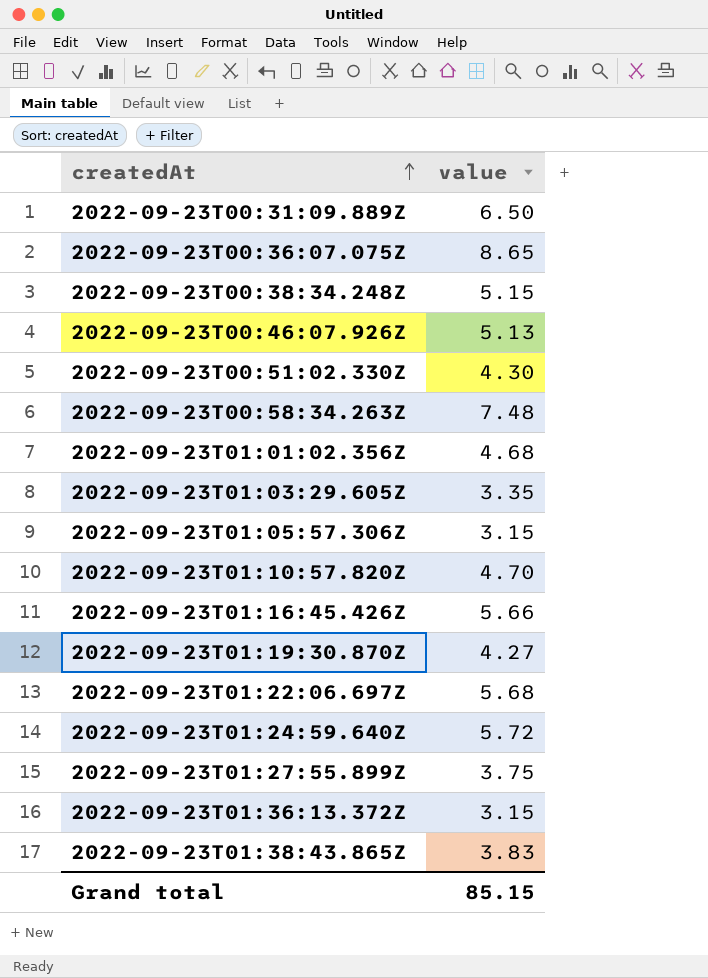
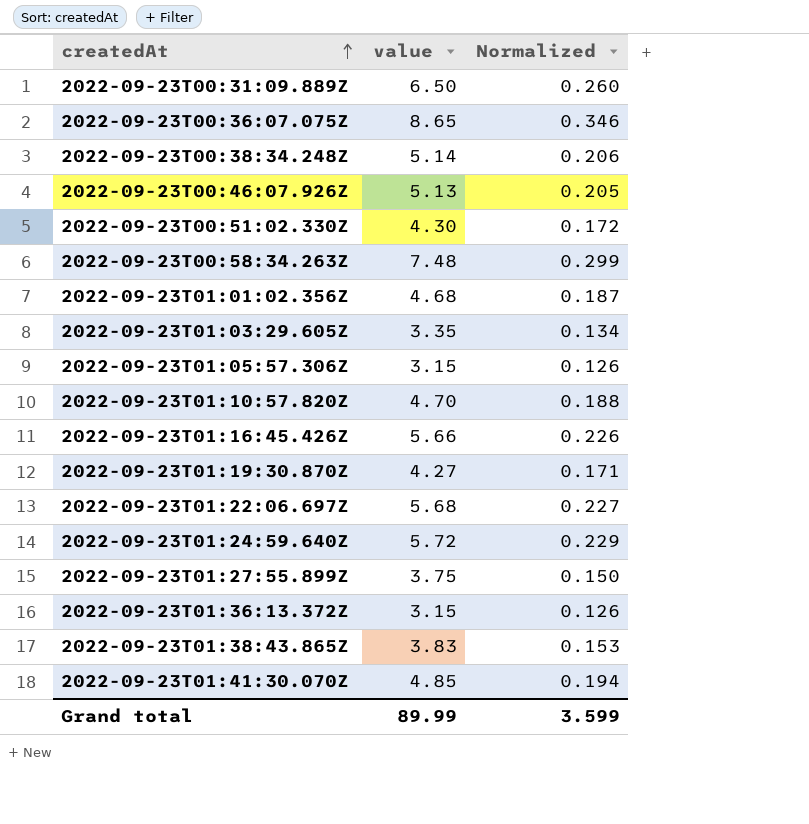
column Normalized | formula: none -> [value] * 0.04
2022-09-23T00:38:34.248Z | value: 5.15 -> 5.14
row 2022-09-23T01:41:30.070Z: none -> 4.85 | 0.194
Grand total | value: 85.15 -> 89.99

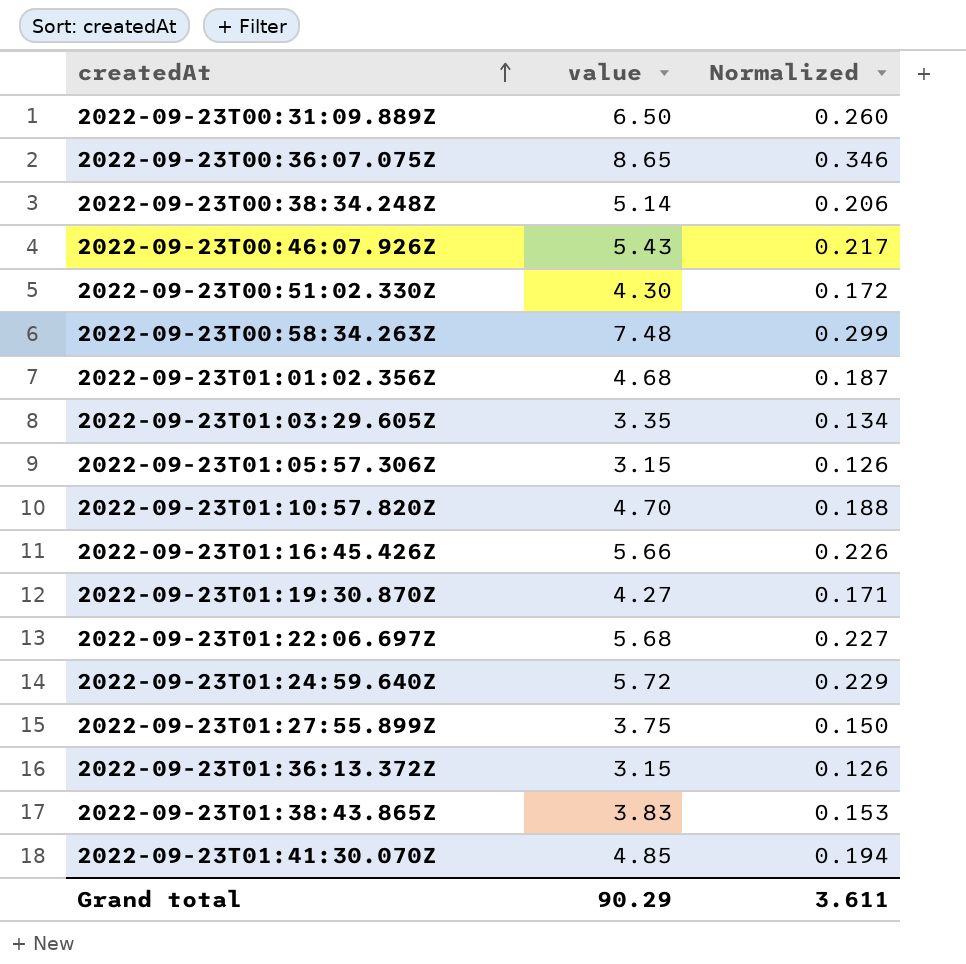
2022-09-23T00:46:07.926Z | value: 5.13 -> 5.43
2022-09-23T00:46:07.926Z | Normalized: 0.205 -> 0.217
Grand total | value: 89.99 -> 90.29
Grand total | Normalized: 3.599 -> 3.611

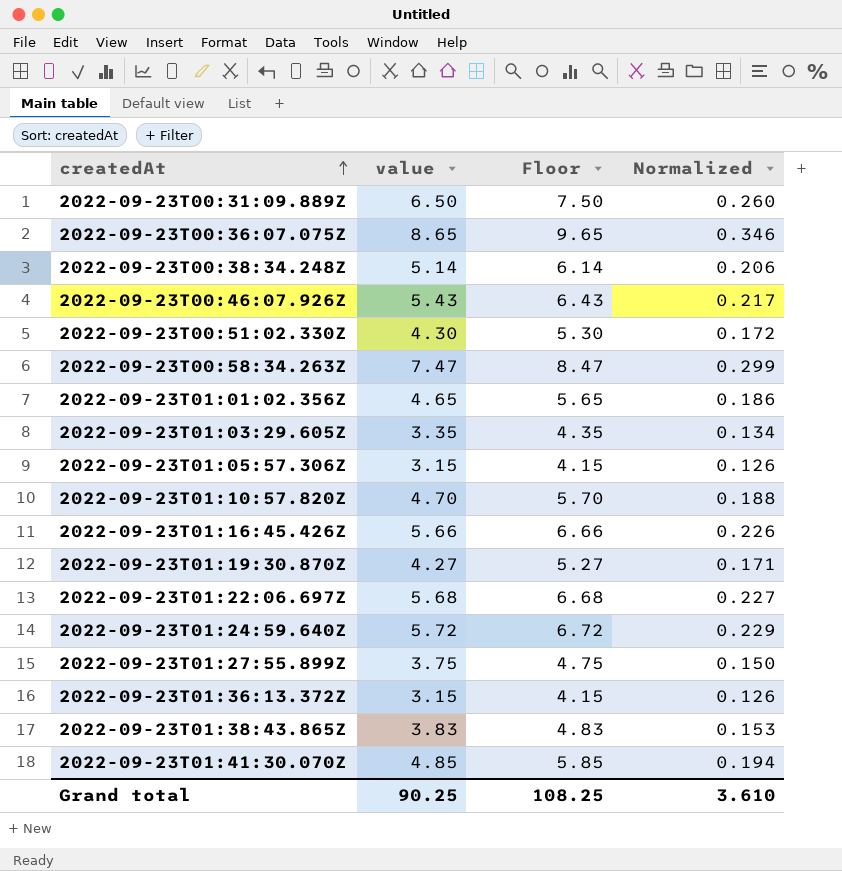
column Floor | formula: none -> [value] + 1
2022-09-23T00:58:34.263Z | value: 7.48 -> 7.47
2022-09-23T01:01:02.356Z | value: 4.68 -> 4.65
2022-09-23T01:01:02.356Z | Normalized: 0.187 -> 0.186
Grand total | value: 90.29 -> 90.25
Grand total | Normalized: 3.611 -> 3.610

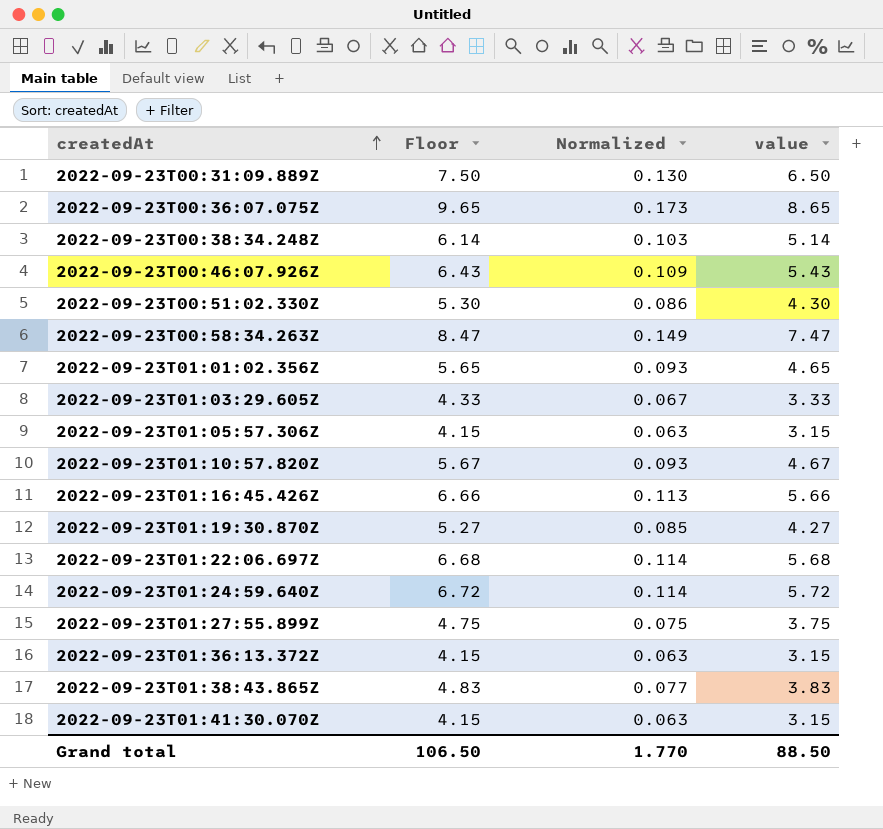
column Normalized | formula: [value] * 0.04 -> [value] * 0.02
column value | position: 2 -> 4
2022-09-23T01:03:29.605Z | Floor: 4.35 -> 4.33
2022-09-23T01:03:29.605Z | value: 3.35 -> 3.33
2022-09-23T01:10:57.820Z | Floor: 5.70 -> 5.67
2022-09-23T01:10:57.820Z | value: 4.70 -> 4.67
2022-09-23T01:41:30.070Z | Floor: 5.85 -> 4.15
2022-09-23T01:41:30.070Z | value: 4.85 -> 3.15
Grand total | Floor: 108.25 -> 106.50
Grand total | Normalized: 3.610 -> 1.770
Grand total | value: 90.25 -> 88.50

